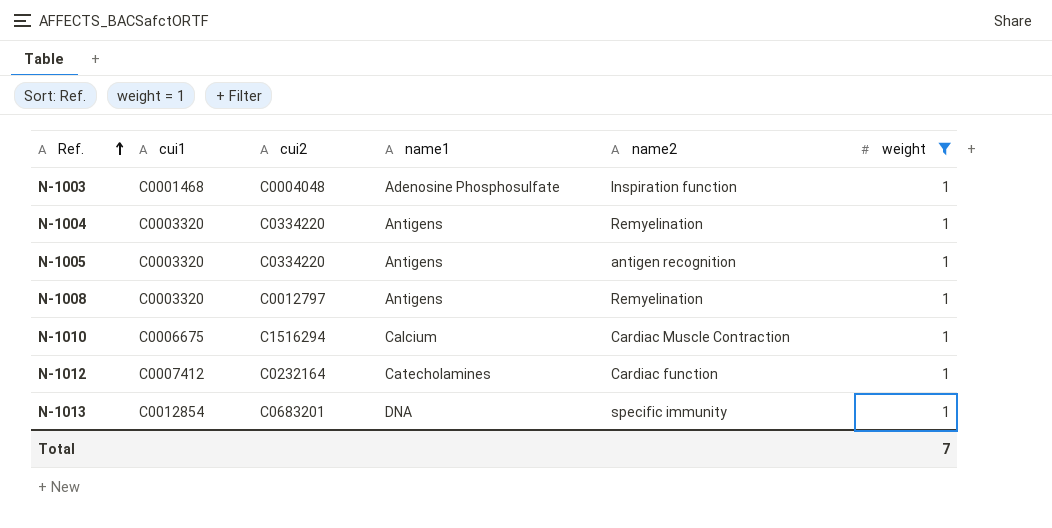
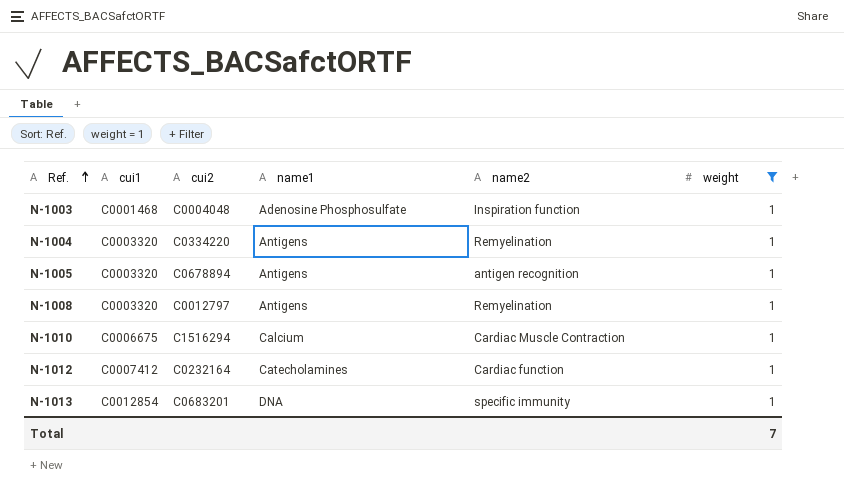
N-1005 | cui2: C0334220 -> C0678894

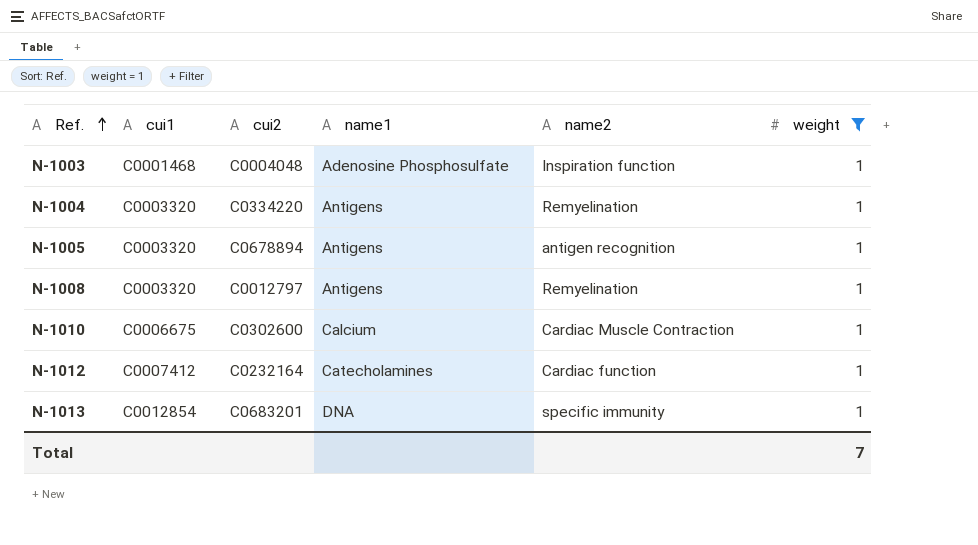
N-1010 | cui2: C1516294 -> C0302600

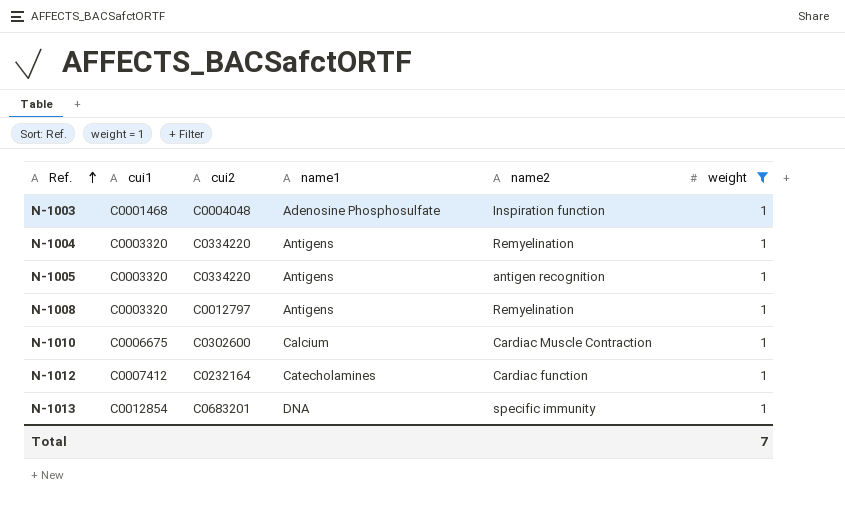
N-1005 | cui2: C0678894 -> C0334220

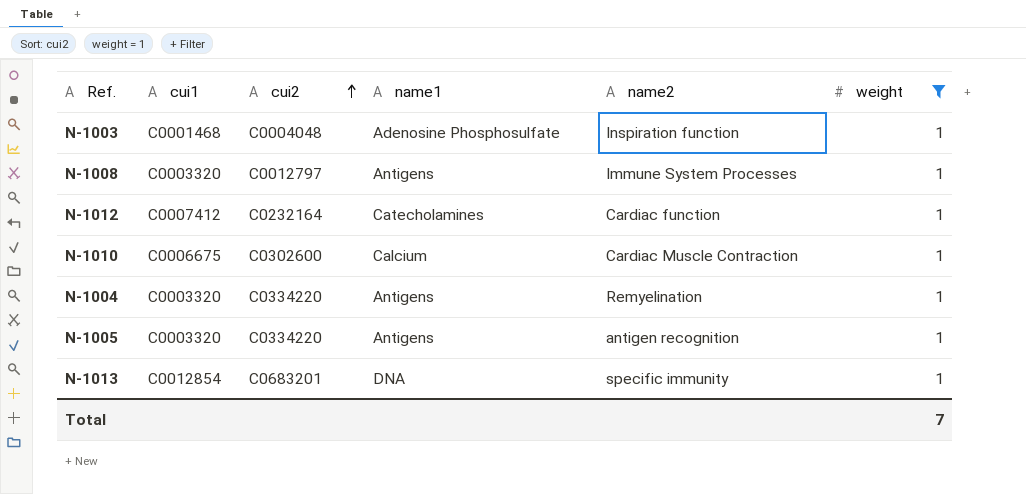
row order: Ref. ascending -> cui2 ascending
N-1008 | name2: Remyelination -> Immune System Processes

